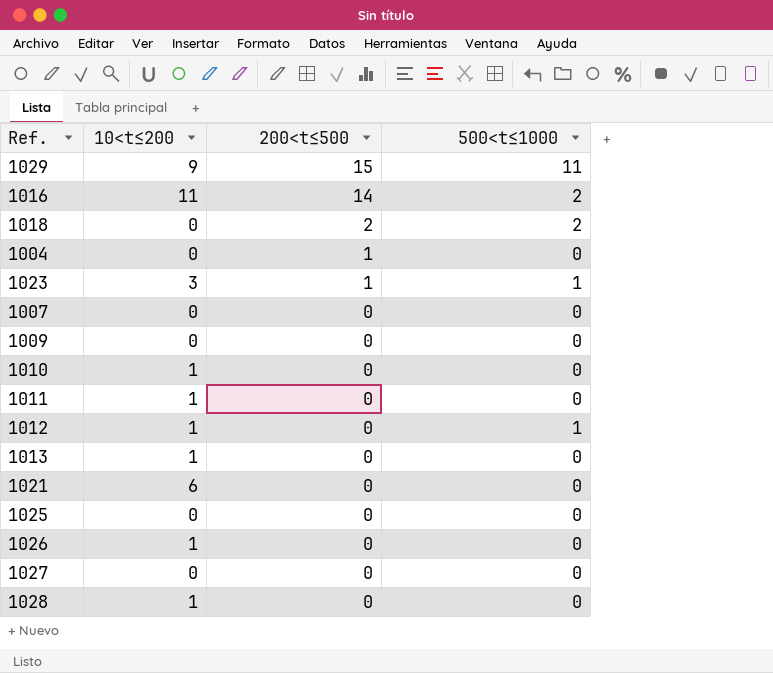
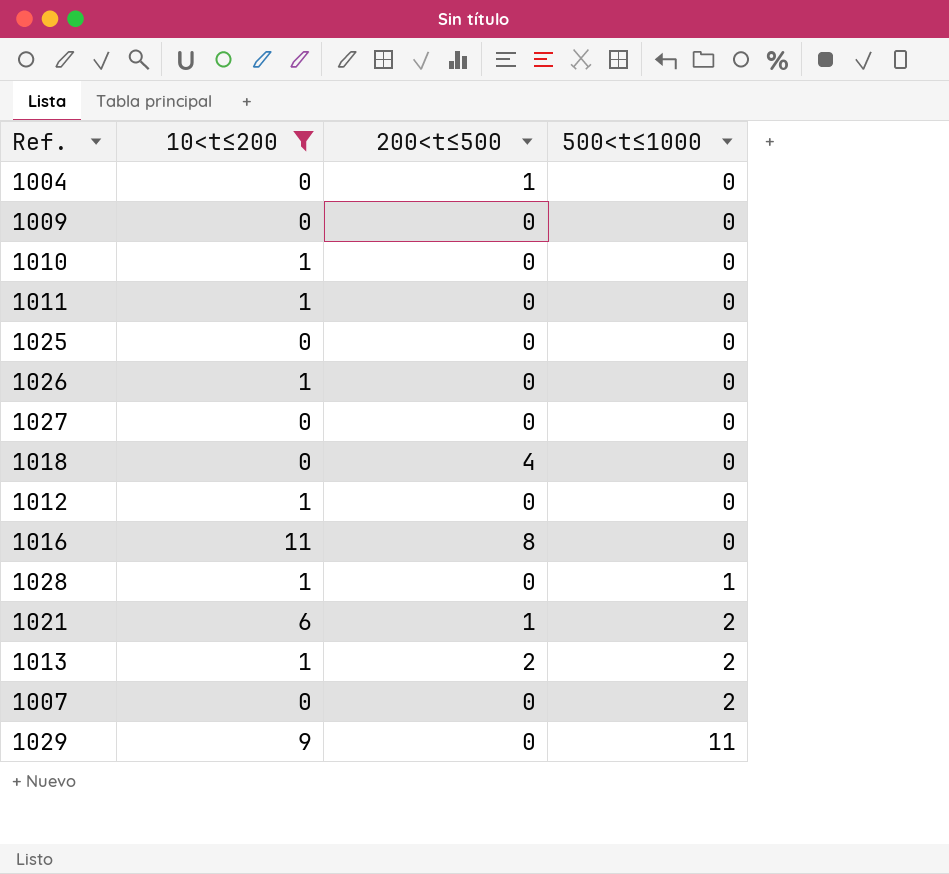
filter: none -> 10<t≤200 != 3
row order: 200<t≤500 descending -> 500<t≤1000 ascending
1018 | 200<t≤500: 2 -> 4
1018 | 500<t≤1000: 2 -> 0
1012 | 500<t≤1000: 1 -> 0
1016 | 200<t≤500: 14 -> 8
1016 | 500<t≤1000: 2 -> 0
1028 | 500<t≤1000: 0 -> 1
1021 | 200<t≤500: 0 -> 1
1021 | 500<t≤1000: 0 -> 2
1013 | 200<t≤500: 0 -> 2
1013 | 500<t≤1000: 0 -> 2
1007 | 500<t≤1000: 0 -> 2
1029 | 200<t≤500: 15 -> 0

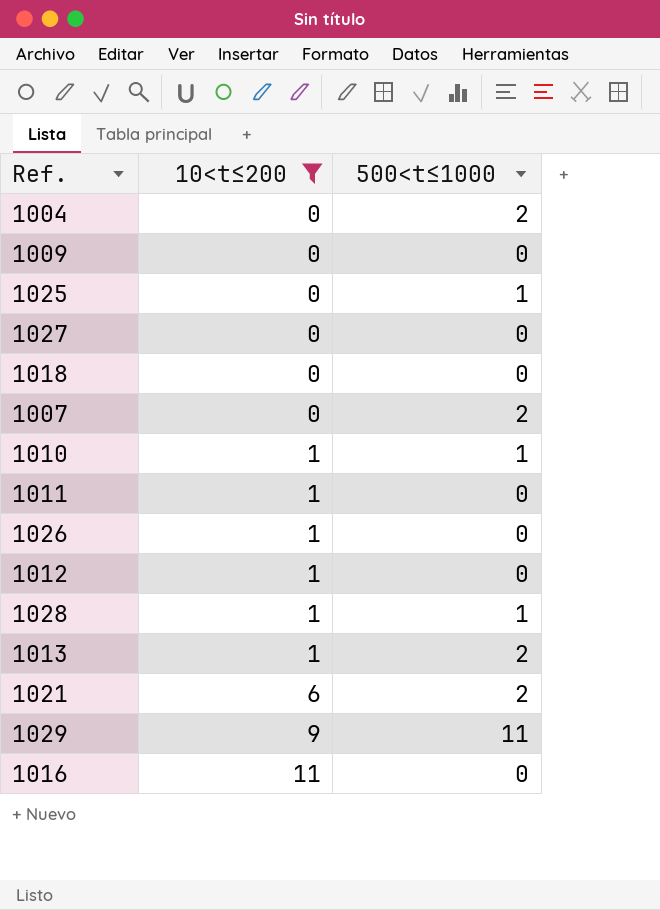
row order: 500<t≤1000 ascending -> 10<t≤200 ascending
column 200<t≤500 | position: 3 -> none
1004 | 500<t≤1000: 0 -> 2
1025 | 500<t≤1000: 0 -> 1
1010 | 500<t≤1000: 0 -> 1

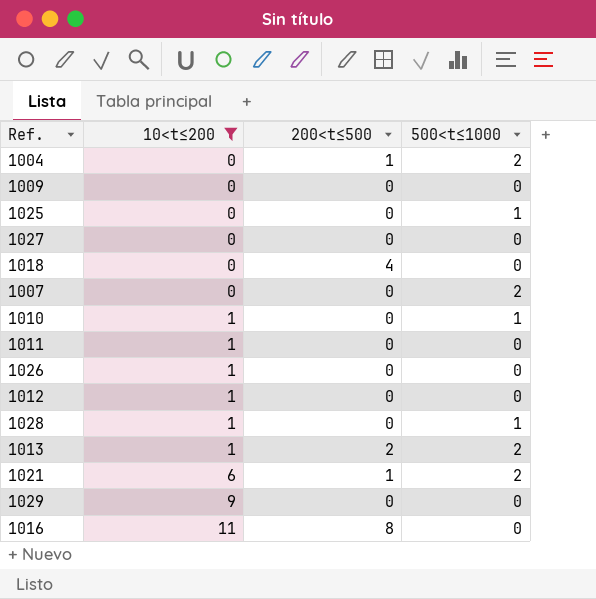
column 200<t≤500 | position: none -> 3
1029 | 500<t≤1000: 11 -> 0

